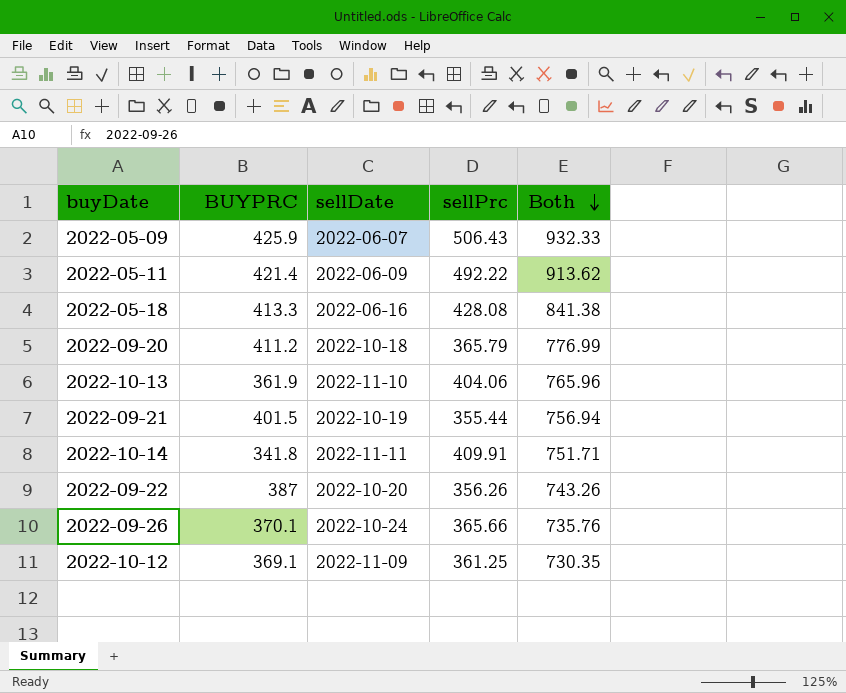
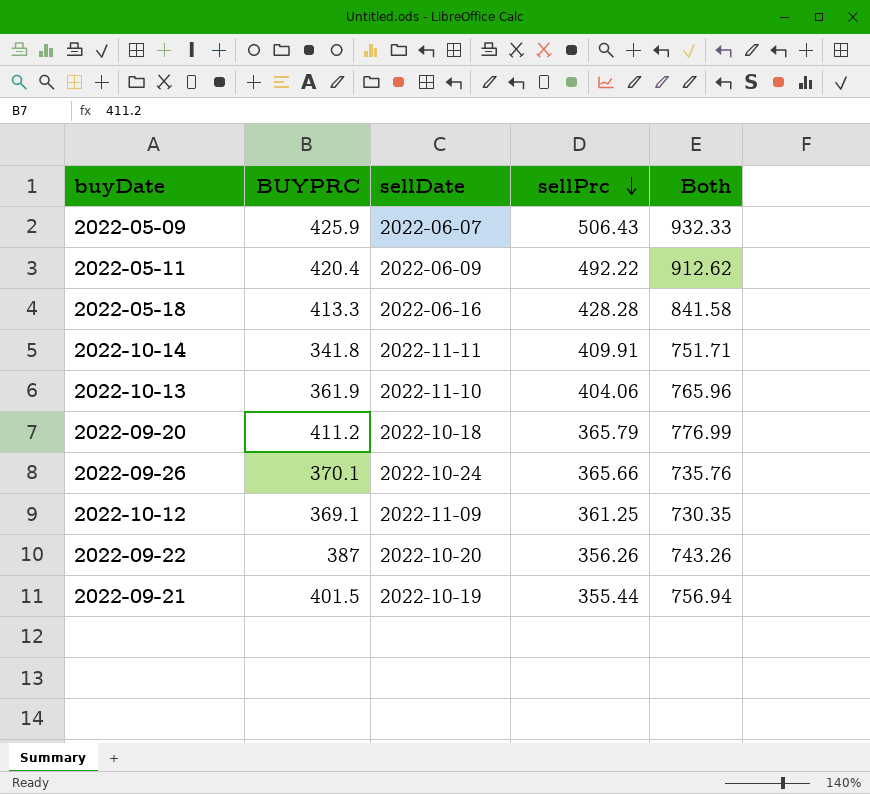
row order: Both descending -> sellPrc descending
2022-05-11 | BUYPRC: 421.4 -> 420.4
2022-05-11 | Both: 913.62 -> 912.62
2022-05-18 | sellPrc: 428.08 -> 428.28
2022-05-18 | Both: 841.38 -> 841.58

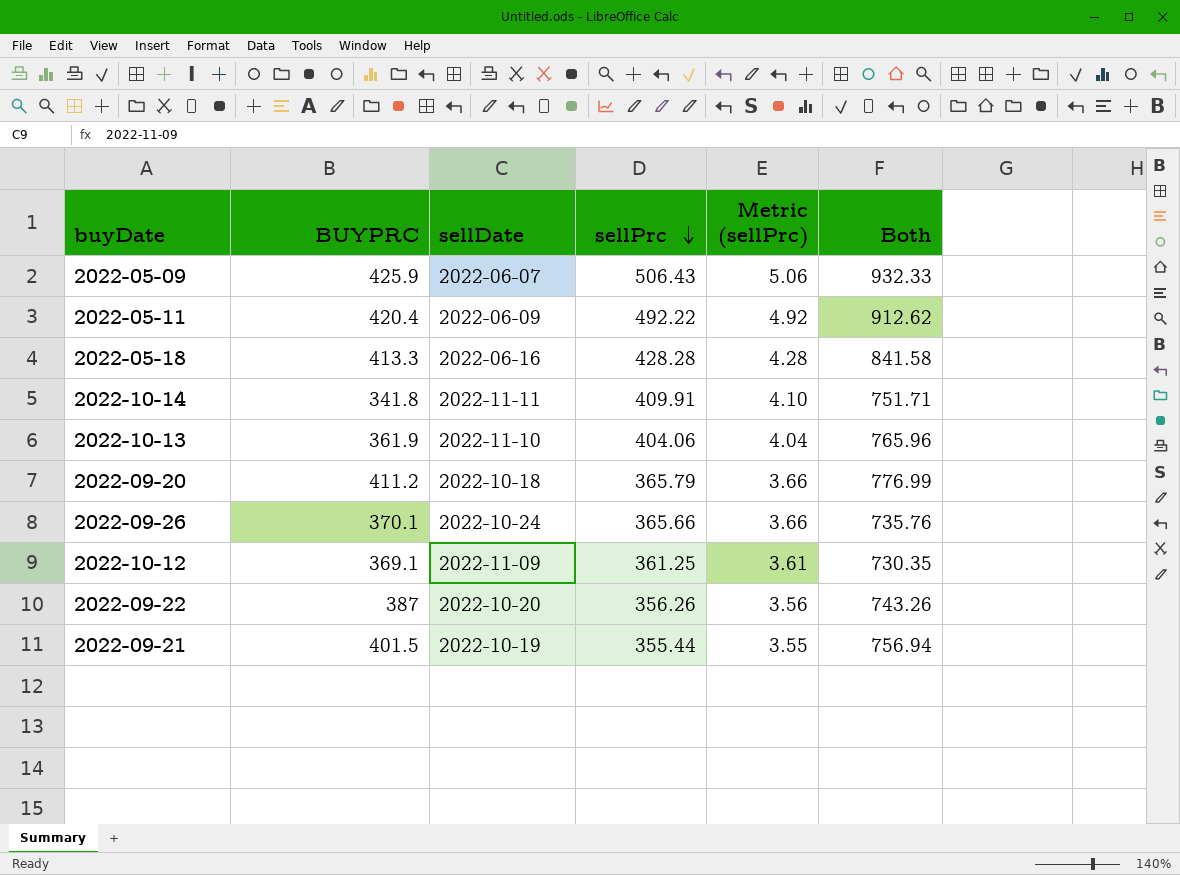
column Metric (sellPrc) | formula: none -> [sellPrc] * 0.01

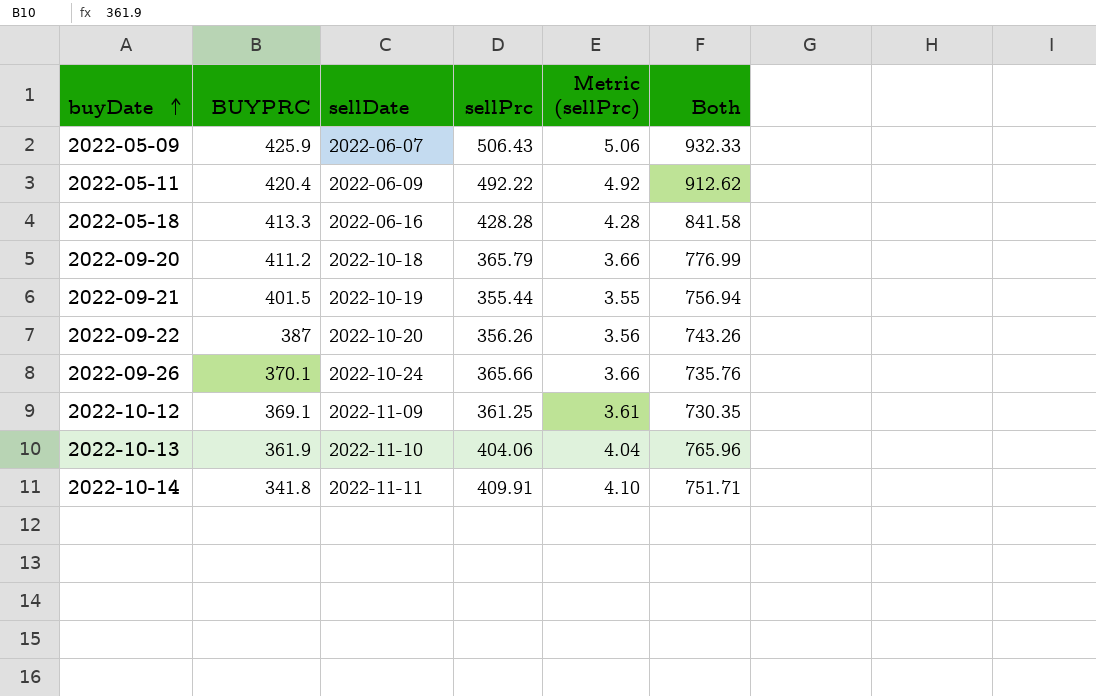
row order: sellPrc descending -> buyDate ascending

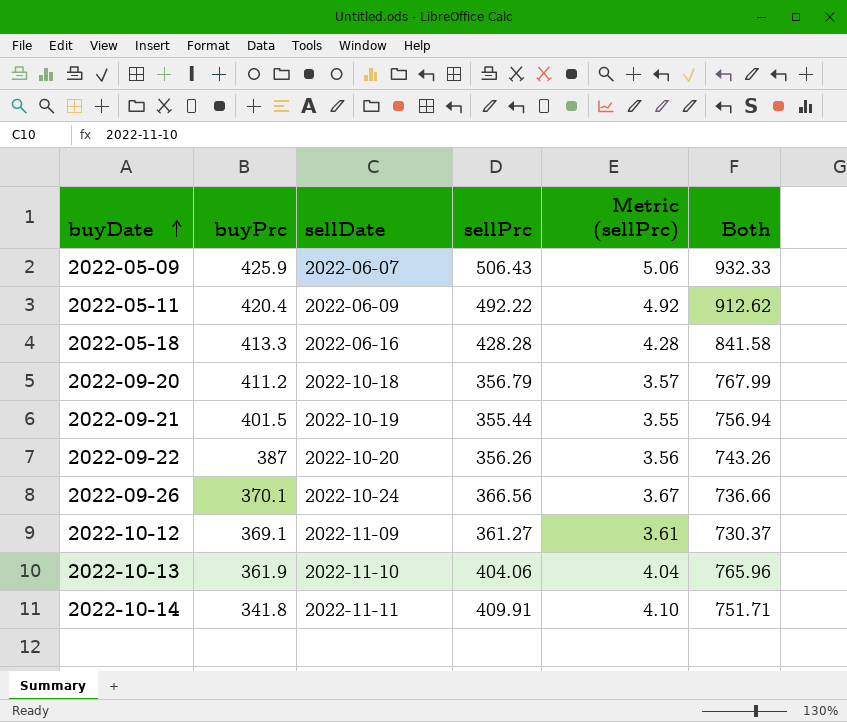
column name: BUYPRC -> buyPrc
2022-09-20 | sellPrc: 365.79 -> 356.79
2022-09-20 | Metric (sellPrc): 3.66 -> 3.57
2022-09-20 | Both: 776.99 -> 767.99
2022-09-26 | sellPrc: 365.66 -> 366.56
2022-09-26 | Metric (sellPrc): 3.66 -> 3.67
2022-09-26 | Both: 735.76 -> 736.66
2022-10-12 | sellPrc: 361.25 -> 361.27
2022-10-12 | Both: 730.35 -> 730.37

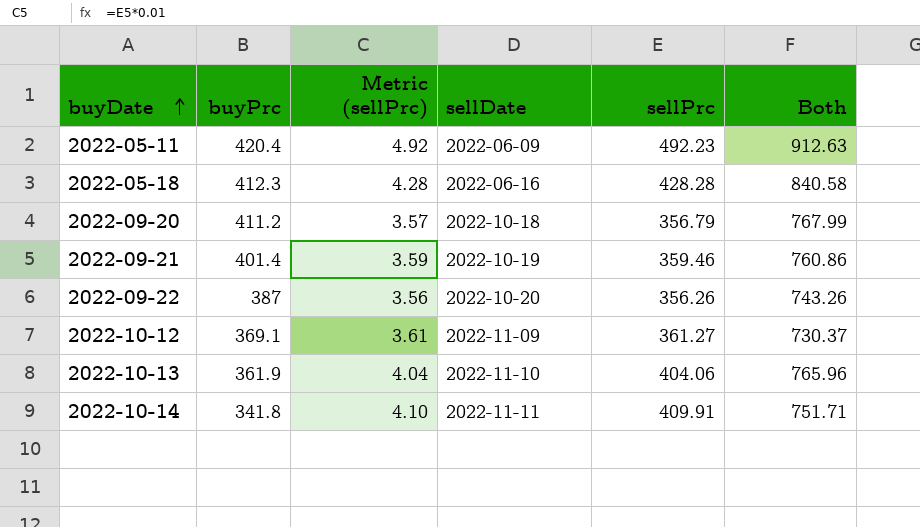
column Metric (sellPrc) | position: 5 -> 3
row 2022-05-09: 425.9 | 2022-06-07 | 506.43 | 5.06 | 932.33 -> none
row 2022-09-26: 370.1 | 2022-10-24 | 366.56 | 3.67 | 736.66 -> none
2022-05-11 | sellPrc: 492.22 -> 492.23
2022-05-11 | Both: 912.62 -> 912.63
2022-05-18 | buyPrc: 413.3 -> 412.3
2022-05-18 | Both: 841.58 -> 840.58
2022-09-21 | buyPrc: 401.5 -> 401.4
2022-09-21 | Metric (sellPrc): 3.55 -> 3.59
2022-09-21 | sellPrc: 355.44 -> 359.46
2022-09-21 | Both: 756.94 -> 760.86

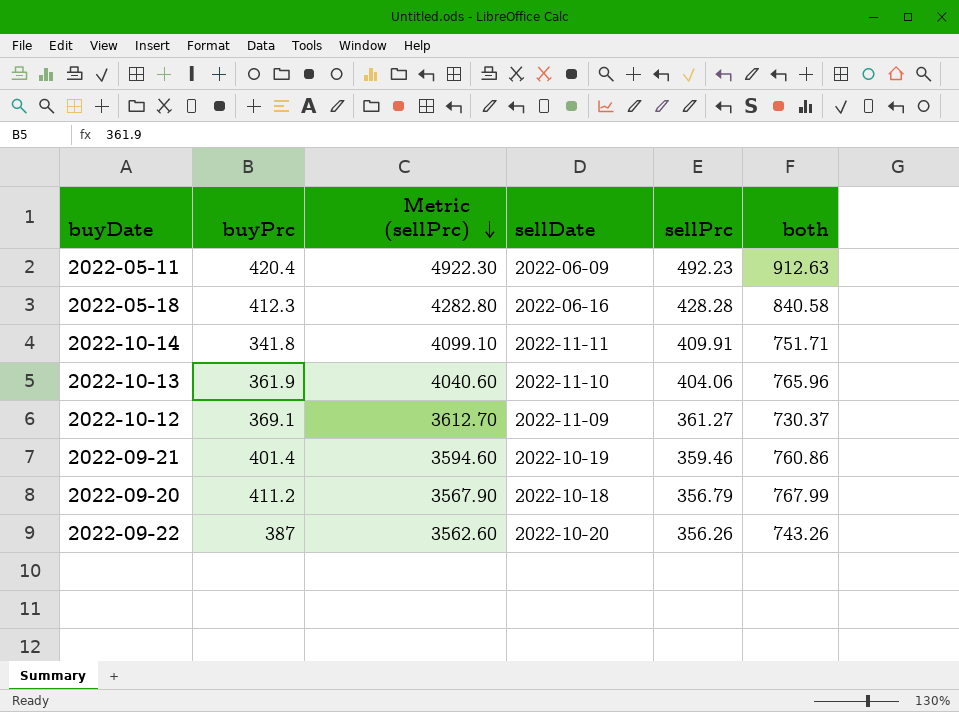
row order: buyDate ascending -> Metric (sellPrc) descending
column Metric (sellPrc) | formula: [sellPrc] * 0.01 -> [sellPrc] * 10
column name: Both -> both

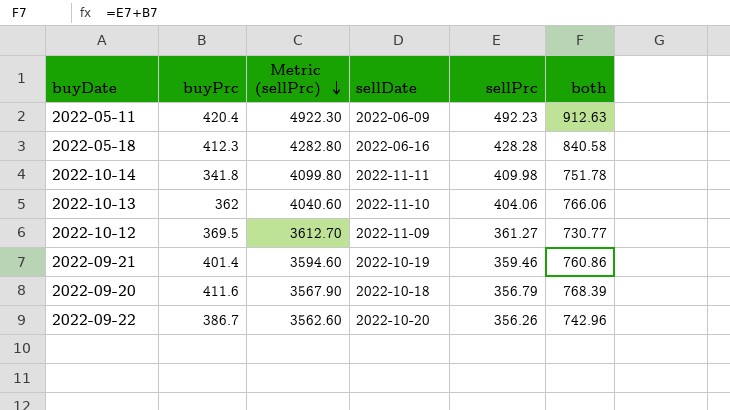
2022-10-14 | Metric (sellPrc): 4099.10 -> 4099.80
2022-10-14 | sellPrc: 409.91 -> 409.98
2022-10-14 | both: 751.71 -> 751.78
2022-10-13 | buyPrc: 361.9 -> 362
2022-10-13 | both: 765.96 -> 766.06
2022-10-12 | buyPrc: 369.1 -> 369.5
2022-10-12 | both: 730.37 -> 730.77
2022-09-20 | buyPrc: 411.2 -> 411.6
2022-09-20 | both: 767.99 -> 768.39
2022-09-22 | buyPrc: 387 -> 386.7
2022-09-22 | both: 743.26 -> 742.96

